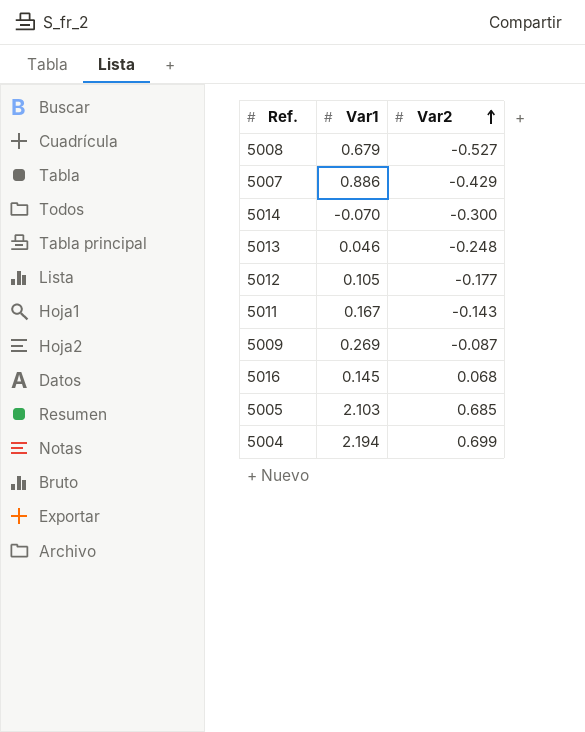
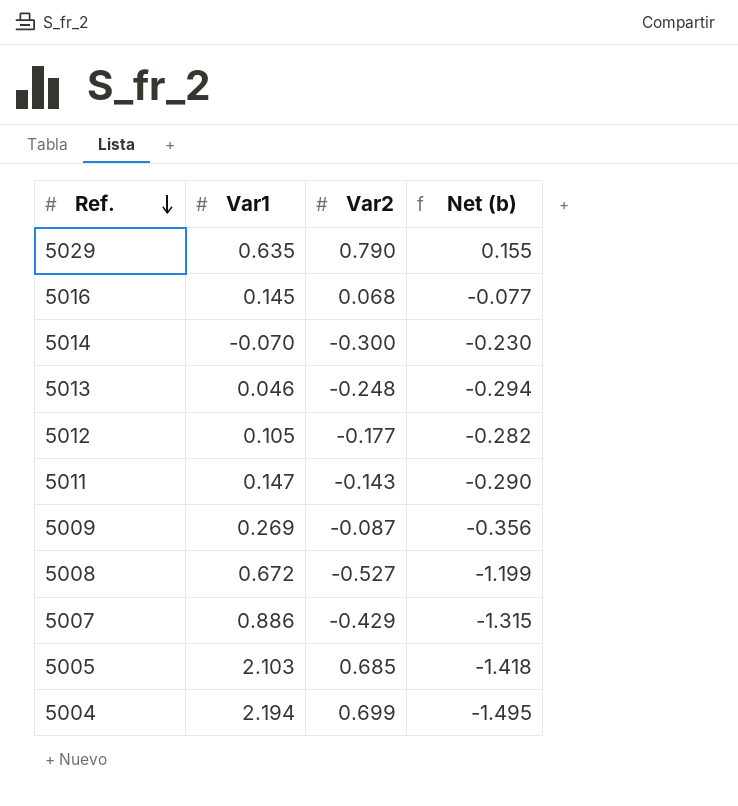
row order: Var2 ascending -> Ref. descending
column Net (b) | formula: none -> [Var2] - [Var1]
row 5029: none -> 0.635 | 0.790 | 0.155
5011 | Var1: 0.167 -> 0.147
5008 | Var1: 0.679 -> 0.672

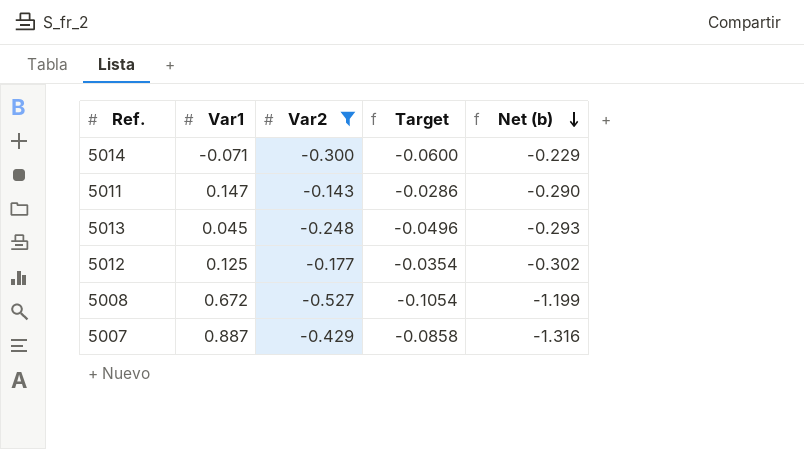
filter: none -> Var2 <= -0.143
row order: Ref. descending -> Net (b) descending
column Target | formula: none -> [Var2] * 0.2
5014 | Var1: -0.070 -> -0.071
5014 | Net (b): -0.230 -> -0.229
5013 | Var1: 0.046 -> 0.045
5013 | Net (b): -0.294 -> -0.293
5012 | Var1: 0.105 -> 0.125
5012 | Net (b): -0.282 -> -0.302
5007 | Var1: 0.886 -> 0.887
5007 | Net (b): -1.315 -> -1.316

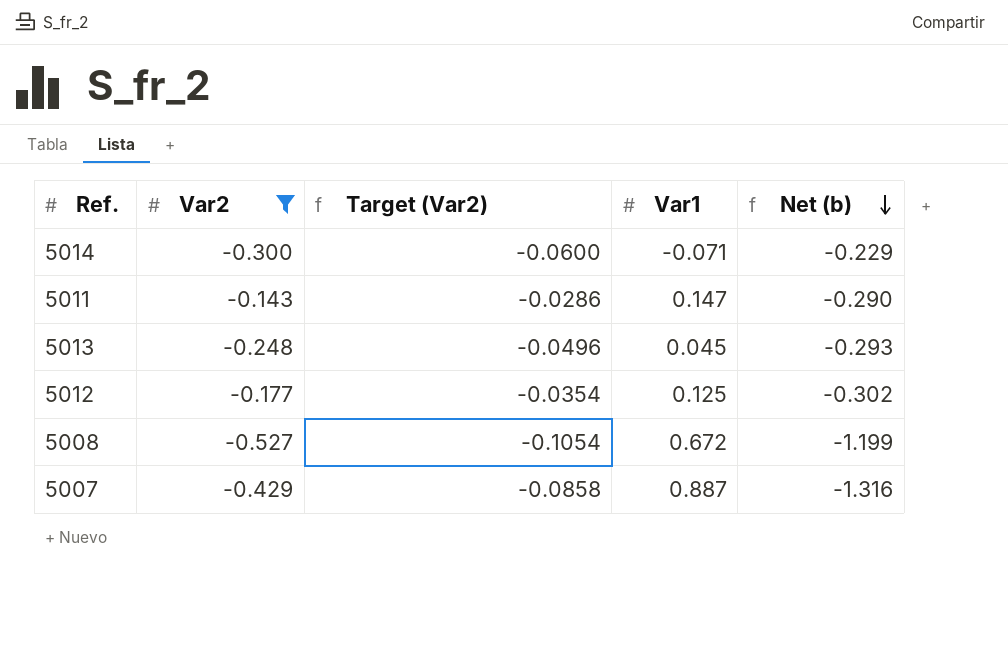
column name: Target -> Target (Var2)
column Var1 | position: 2 -> 4

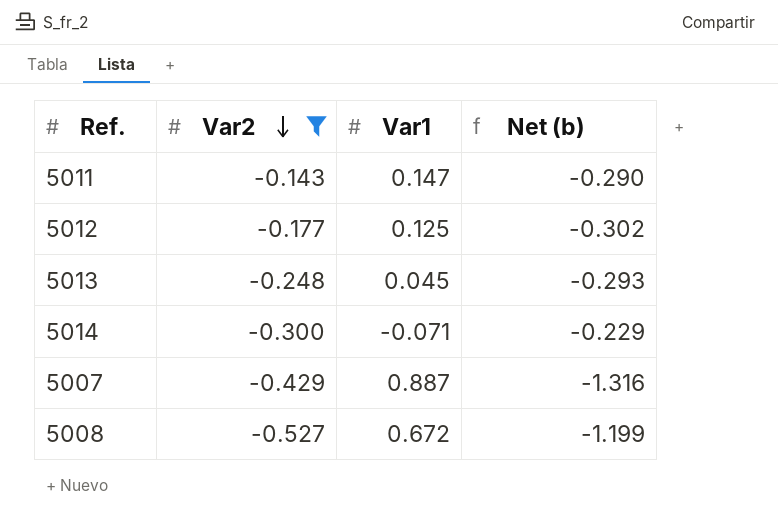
row order: Net (b) descending -> Var2 descending
column Target (Var2) | formula: [Var2] * 0.2 -> none

